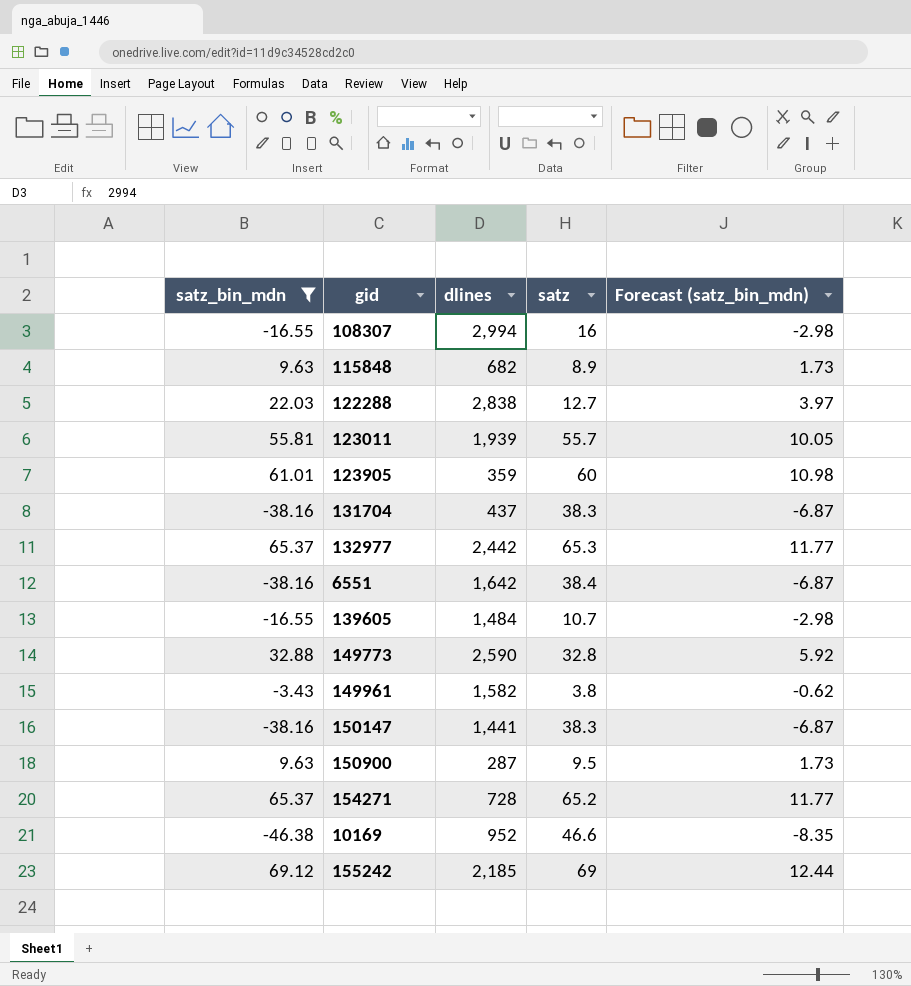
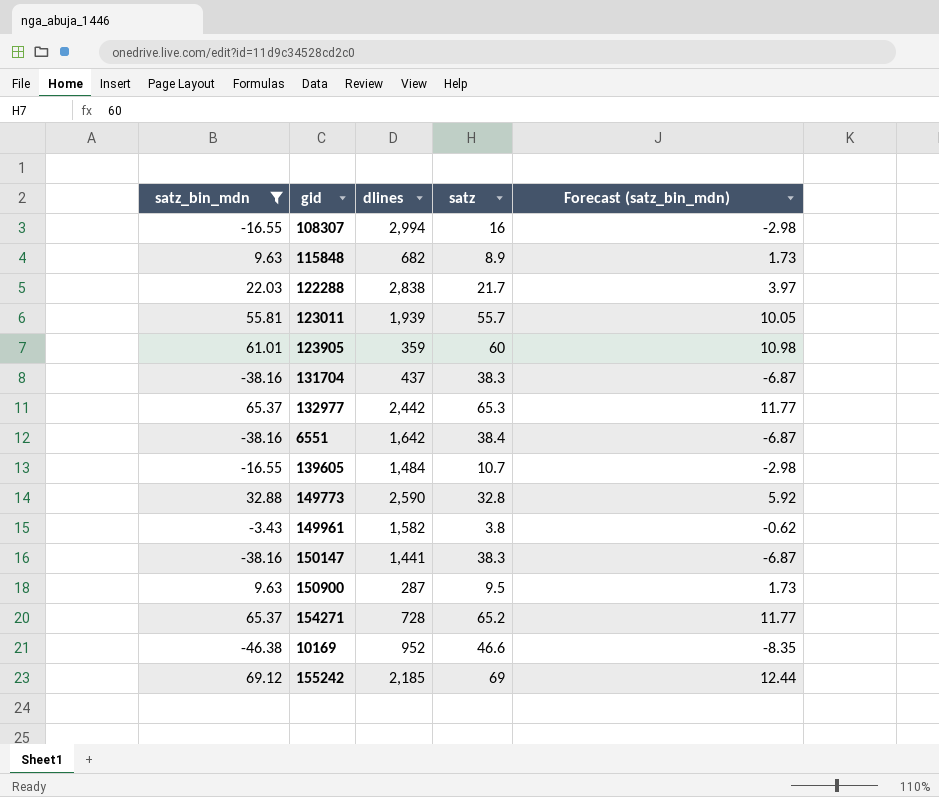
122288 | satz: 12.7 -> 21.7

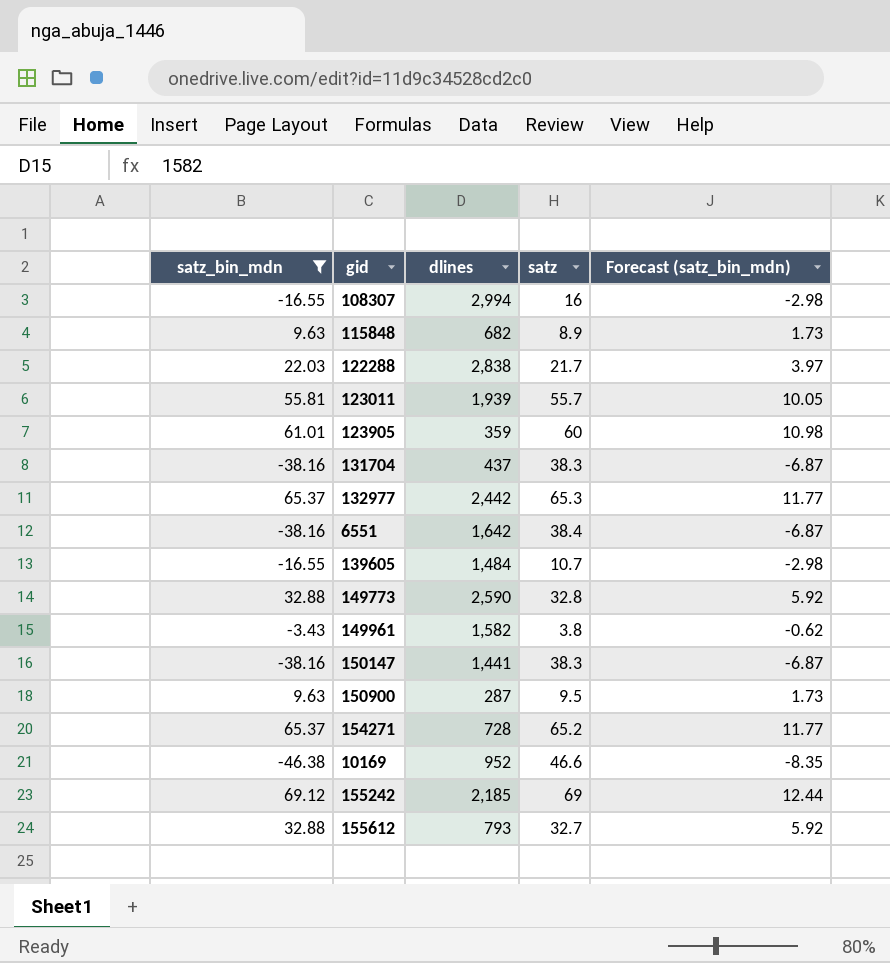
row 155612: none -> 32.88 | 793 | 32.7 | 5.92

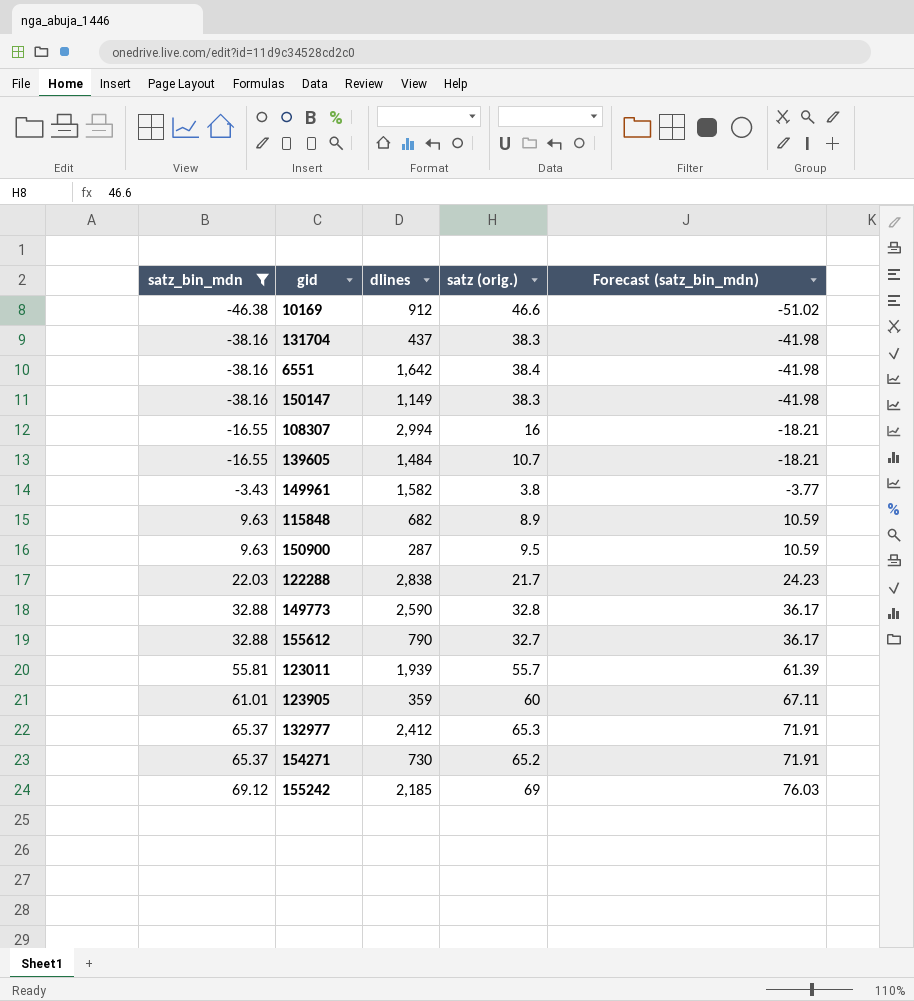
row order: none -> satz_bin_mdn ascending
column name: satz -> satz (orig.)
column Forecast (satz_bin_mdn) | formula: [satz_bin_mdn] * 0.18 -> [satz_bin_mdn] * 1.1
10169 | dlines: 952 -> 912
150147 | dlines: 1,441 -> 1,149
155612 | dlines: 793 -> 790
132977 | dlines: 2,442 -> 2,412
154271 | dlines: 728 -> 730

